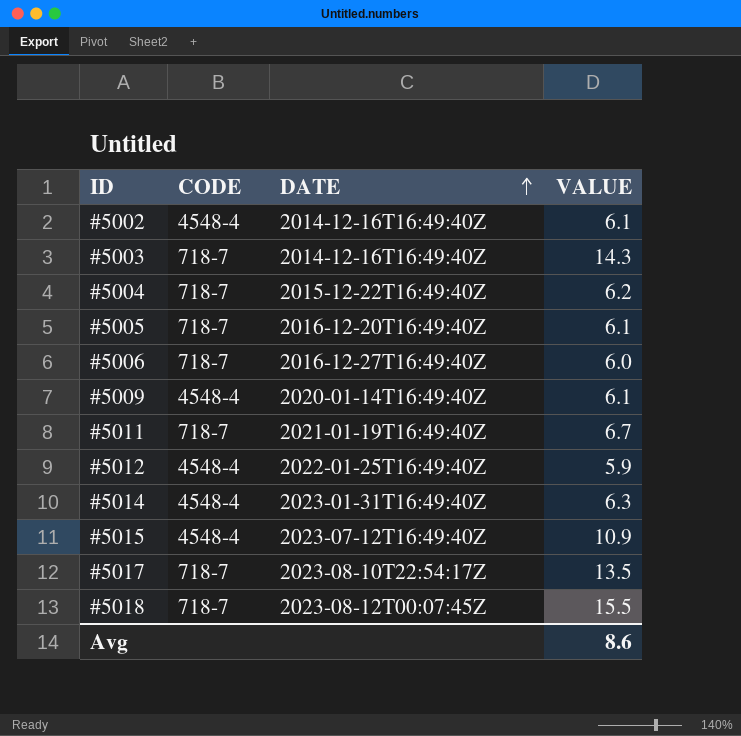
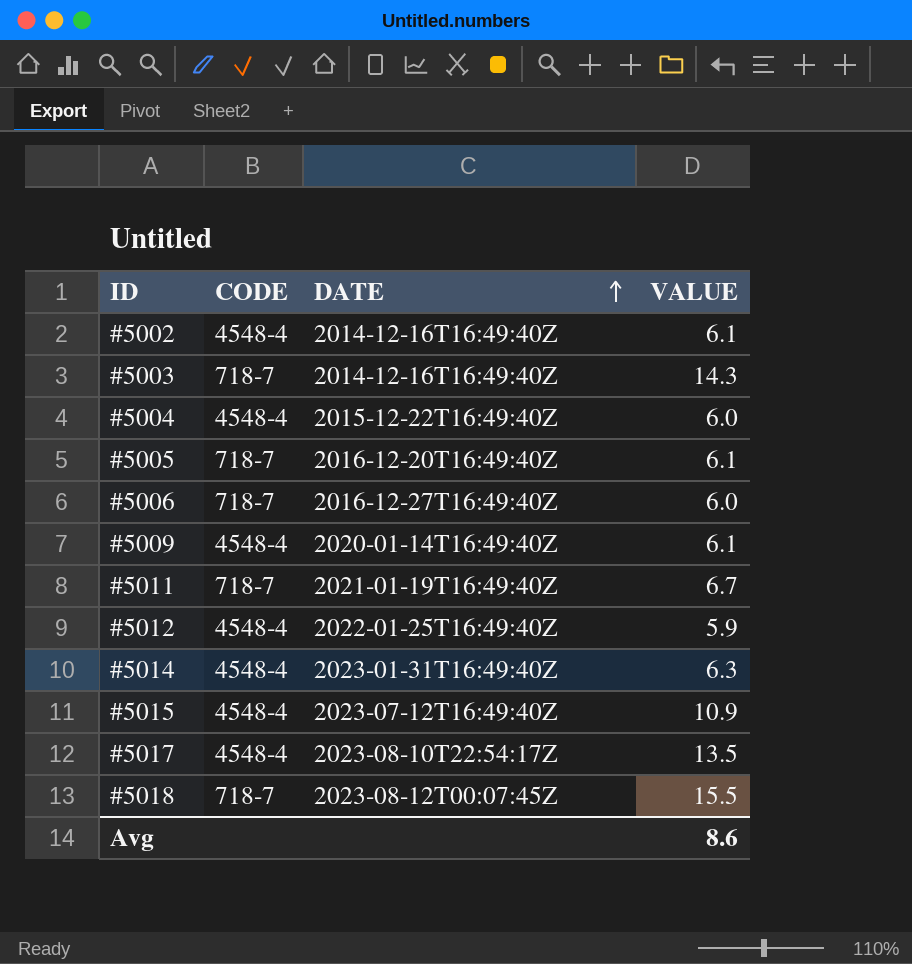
#5004 | CODE: 718-7 -> 4548-4
#5004 | VALUE: 6.2 -> 6.0
#5017 | CODE: 718-7 -> 4548-4

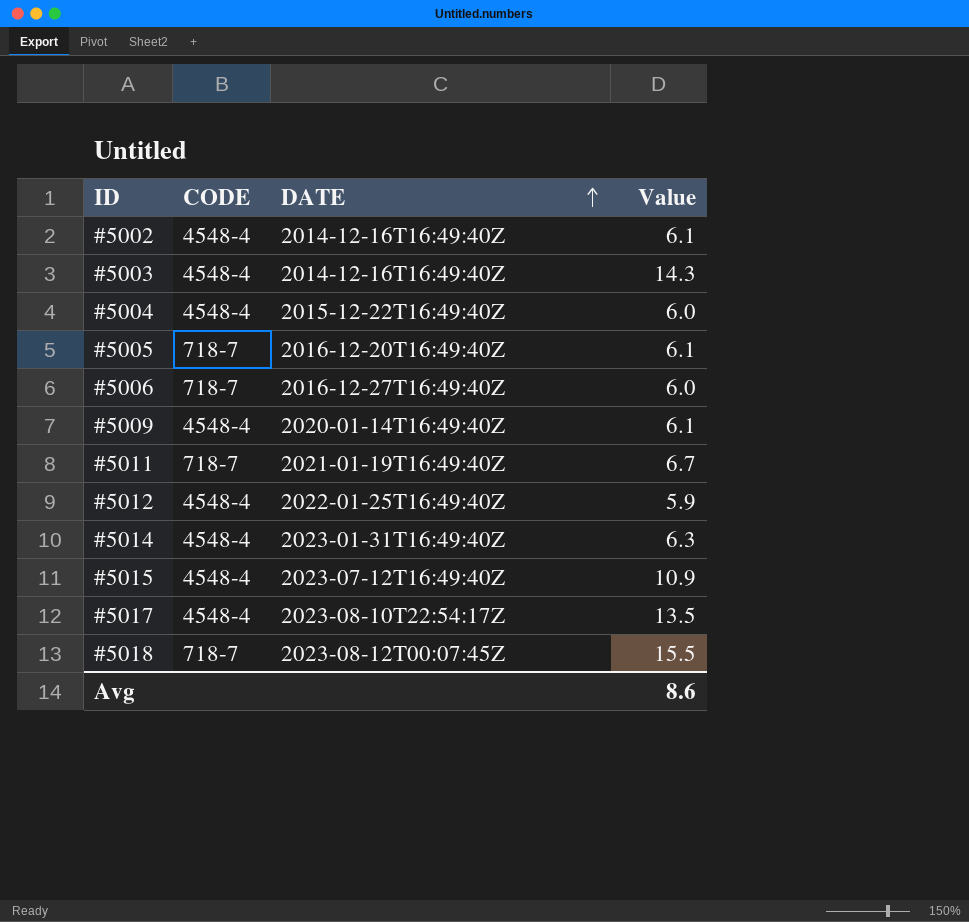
column name: VALUE -> Value
#5003 | CODE: 718-7 -> 4548-4

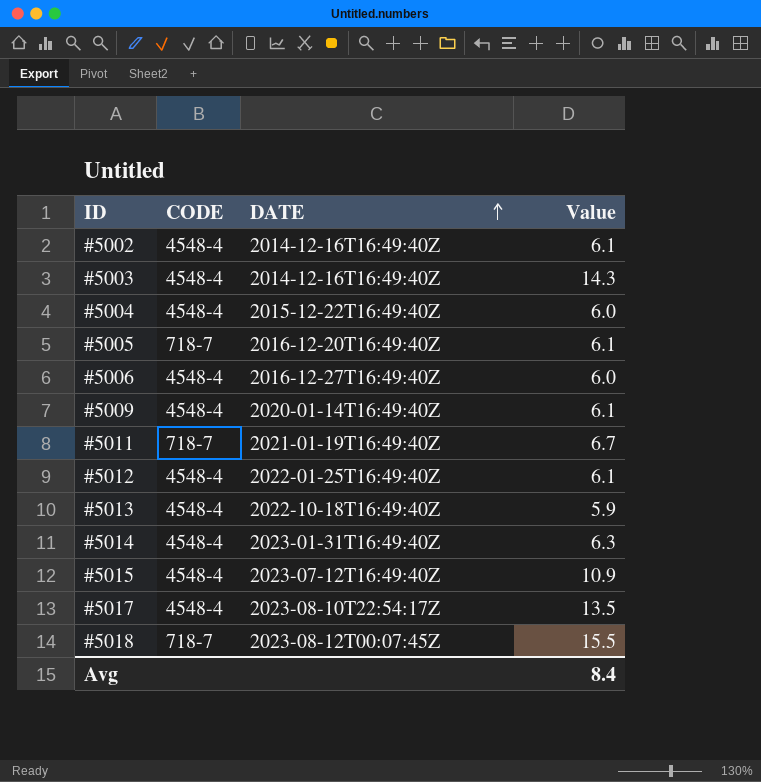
#5006 | CODE: 718-7 -> 4548-4
#5012 | Value: 5.9 -> 6.1
row #5013: none -> 4548-4 | 2022-10-18T16:49:40Z | 5.9
Avg | Value: 8.6 -> 8.4

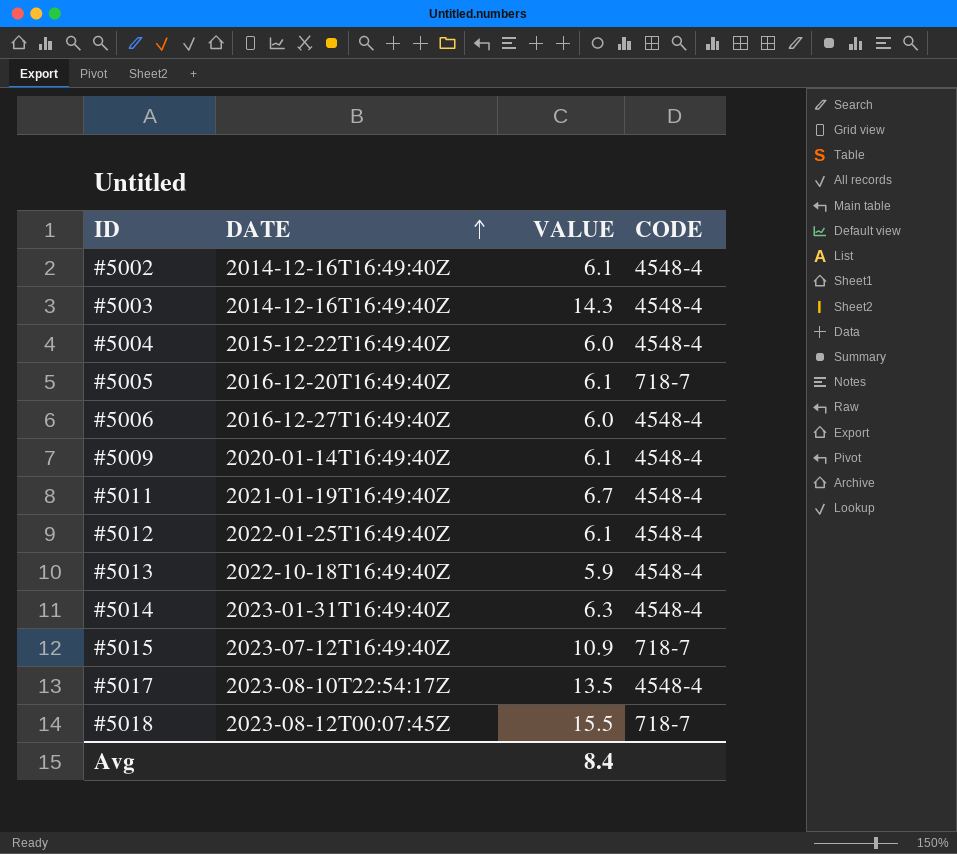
column name: Value -> VALUE
column CODE | position: 2 -> 4
#5011 | CODE: 718-7 -> 4548-4
#5015 | CODE: 4548-4 -> 718-7

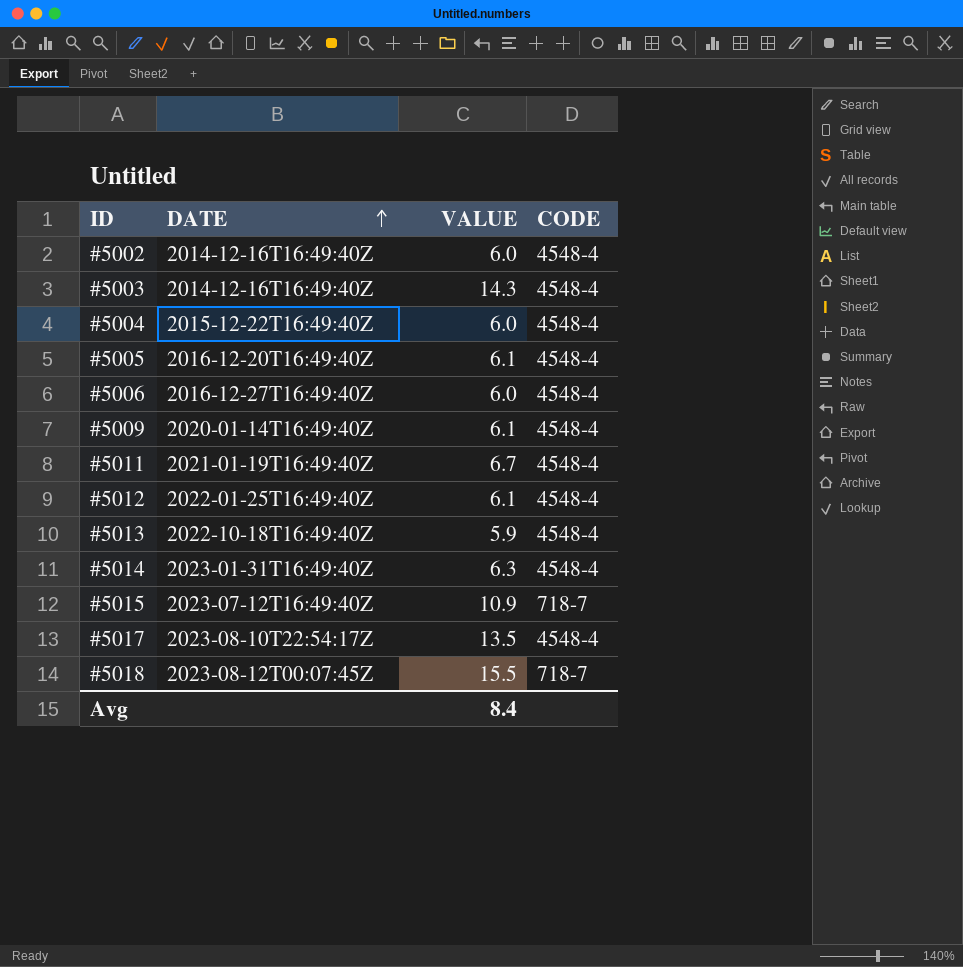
#5002 | VALUE: 6.1 -> 6.0
#5005 | CODE: 718-7 -> 4548-4

